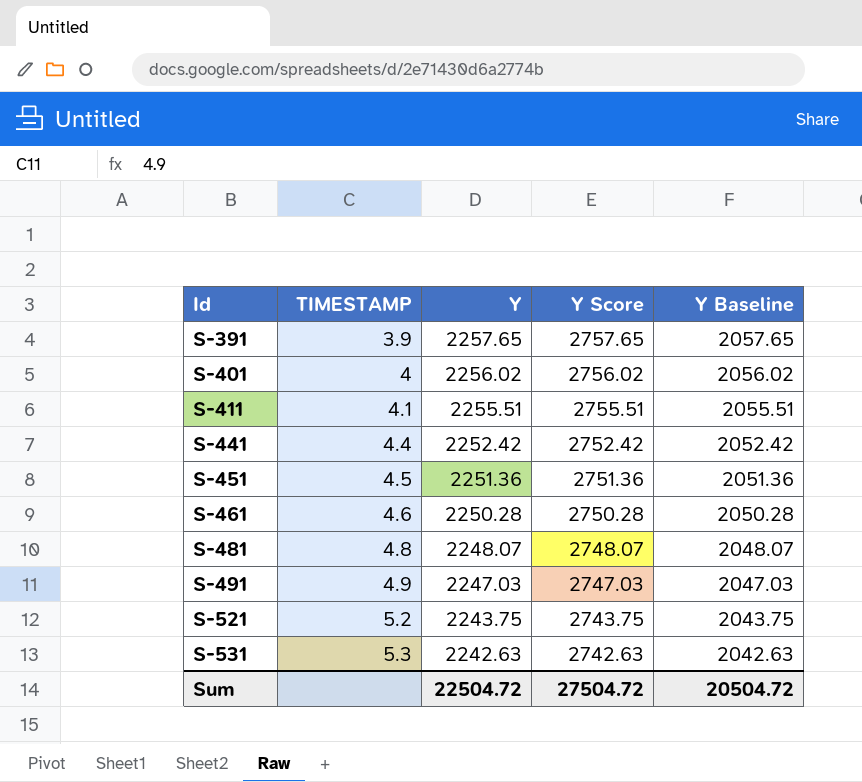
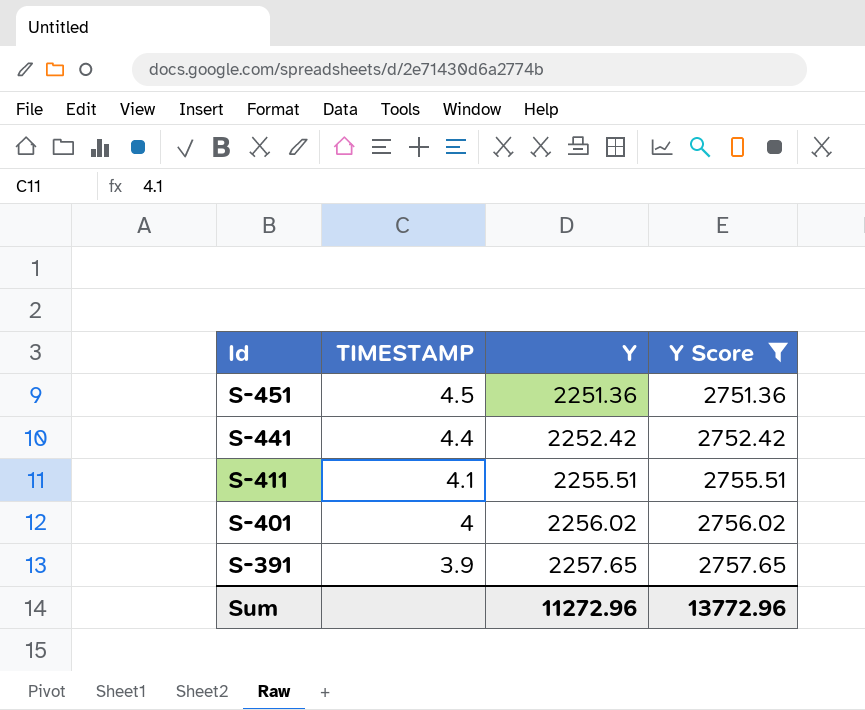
filter: none -> Y Score >= 2751.36
row order: Id ascending -> Id descending
column Y Baseline | formula: [Y] - 200 -> none
Sum | Y: 22504.72 -> 11272.96
Sum | Y Score: 27504.72 -> 13772.96

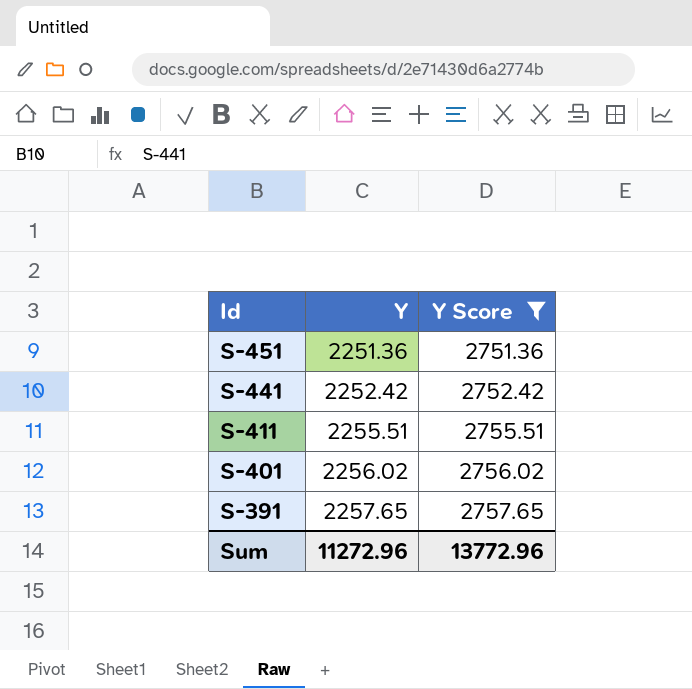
column TIMESTAMP | position: 2 -> none

